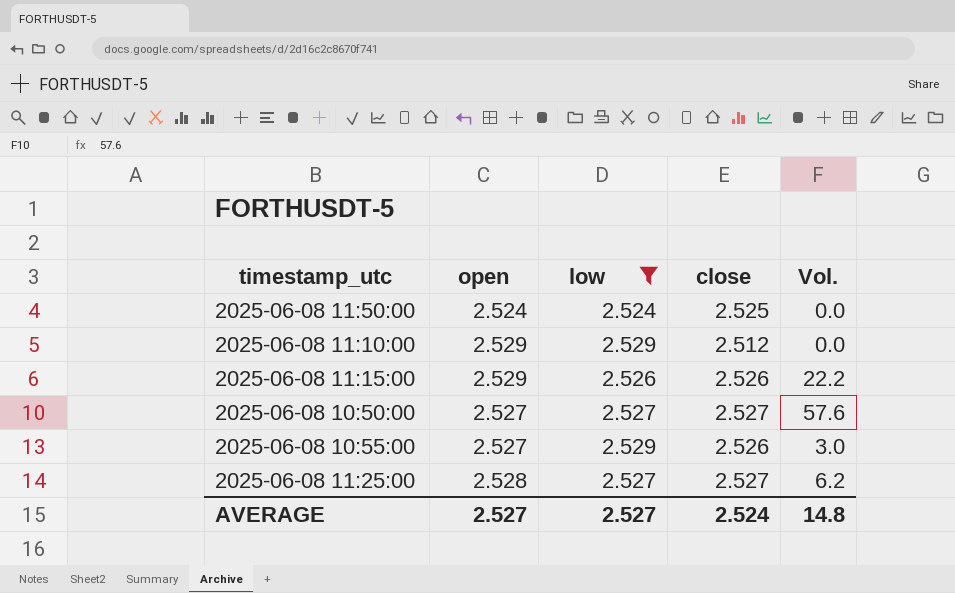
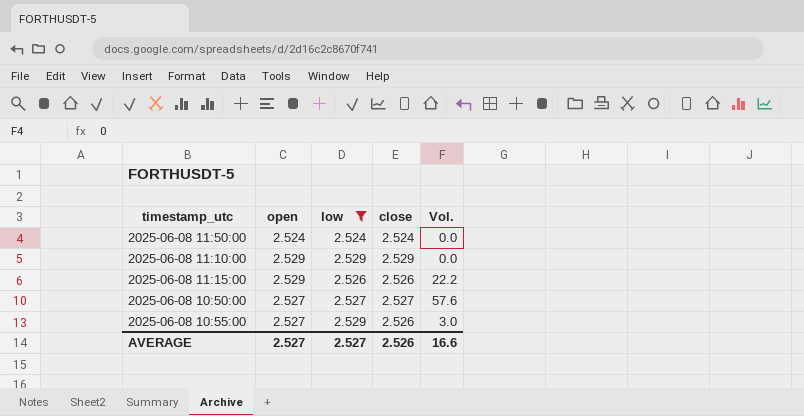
row 2025-06-08 11:25:00: 2.528 | 2.527 | 2.527 | 6.2 -> none
2025-06-08 11:50:00 | close: 2.525 -> 2.524
2025-06-08 11:10:00 | close: 2.512 -> 2.529
AVERAGE | close: 2.524 -> 2.526
AVERAGE | Vol.: 14.8 -> 16.6

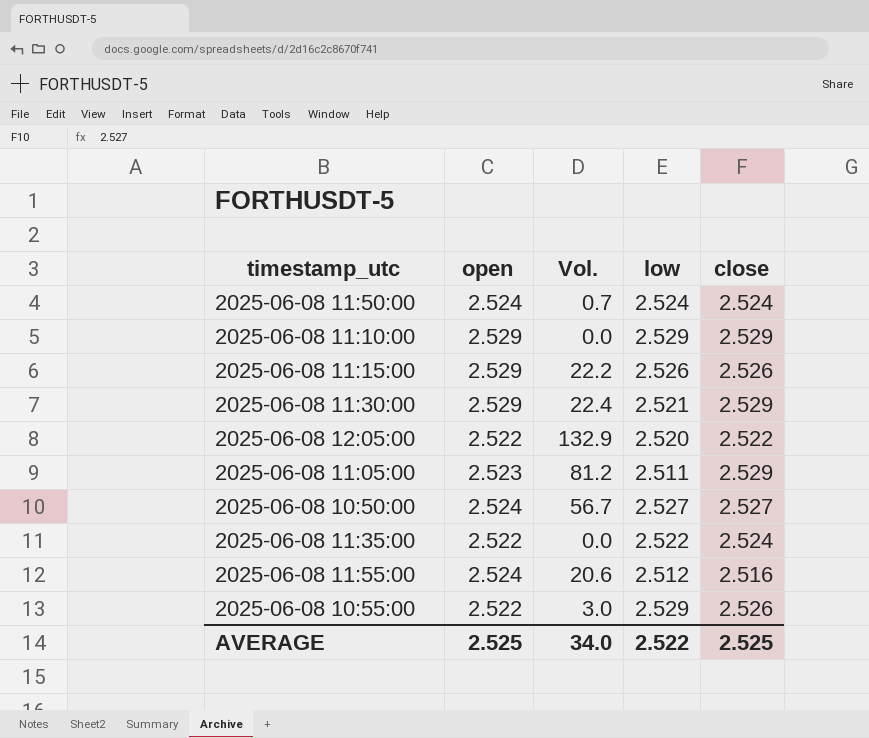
filter: low >= 2.524 -> none
column Vol. | position: 5 -> 3
2025-06-08 11:50:00 | Vol.: 0.0 -> 0.7
2025-06-08 10:50:00 | open: 2.527 -> 2.524
2025-06-08 10:50:00 | Vol.: 57.6 -> 56.7
2025-06-08 10:55:00 | open: 2.527 -> 2.522
AVERAGE | open: 2.527 -> 2.525
AVERAGE | Vol.: 16.6 -> 34.0
AVERAGE | low: 2.527 -> 2.522
AVERAGE | close: 2.526 -> 2.525

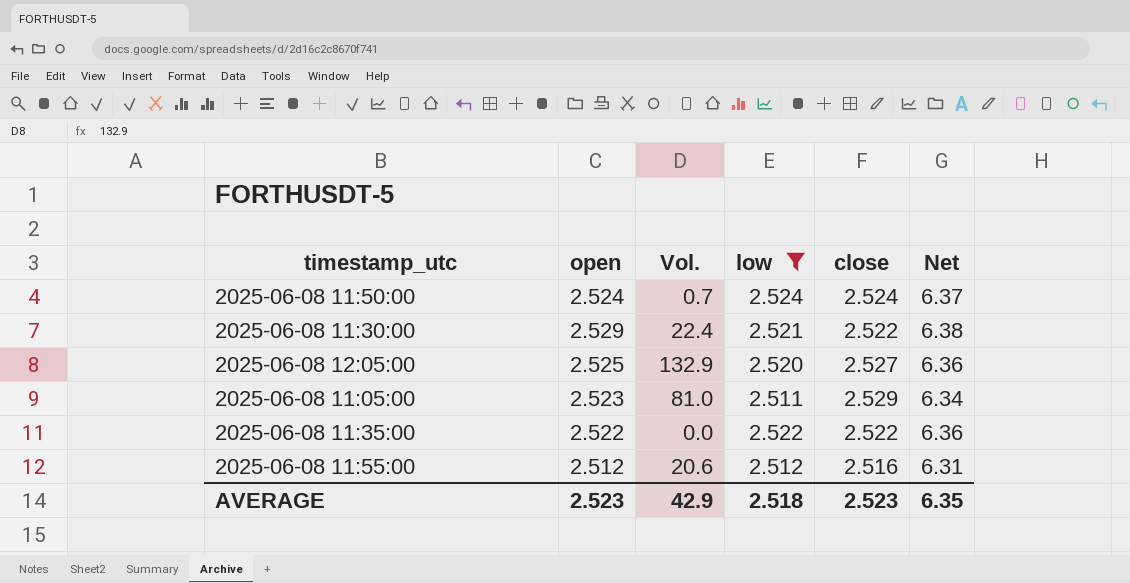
filter: none -> low <= 2.524
column Net | formula: none -> [open] * [low]
2025-06-08 11:30:00 | close: 2.529 -> 2.522
2025-06-08 12:05:00 | open: 2.522 -> 2.525
2025-06-08 12:05:00 | close: 2.522 -> 2.527
2025-06-08 11:05:00 | Vol.: 81.2 -> 81.0
2025-06-08 11:35:00 | close: 2.524 -> 2.522
2025-06-08 11:55:00 | open: 2.524 -> 2.512
AVERAGE | open: 2.525 -> 2.523
AVERAGE | Vol.: 34.0 -> 42.9
AVERAGE | low: 2.522 -> 2.518
AVERAGE | close: 2.525 -> 2.523

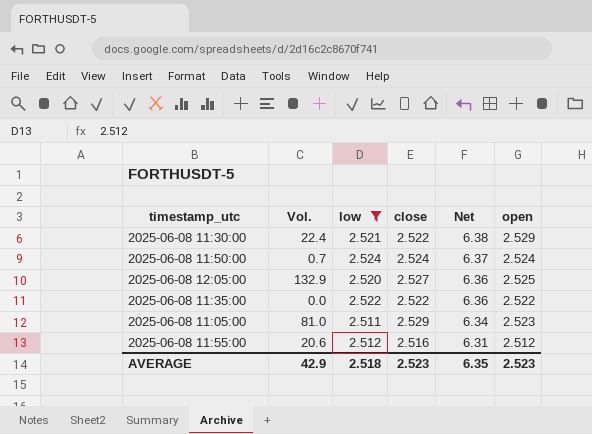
row order: none -> Net descending
column open | position: 2 -> 6

